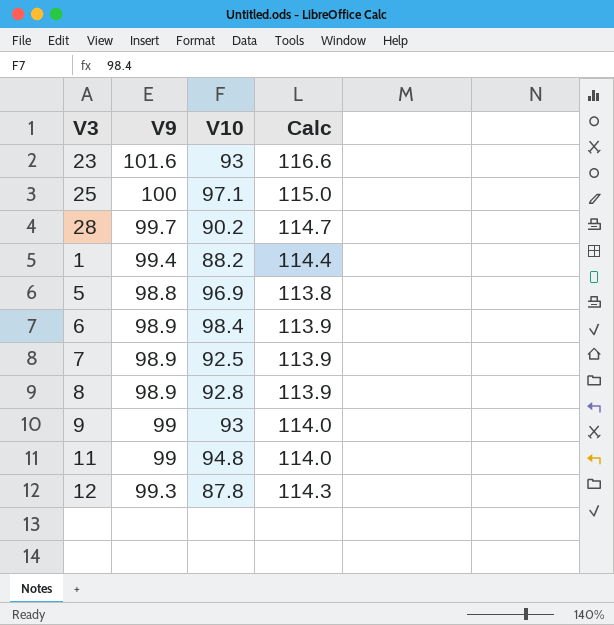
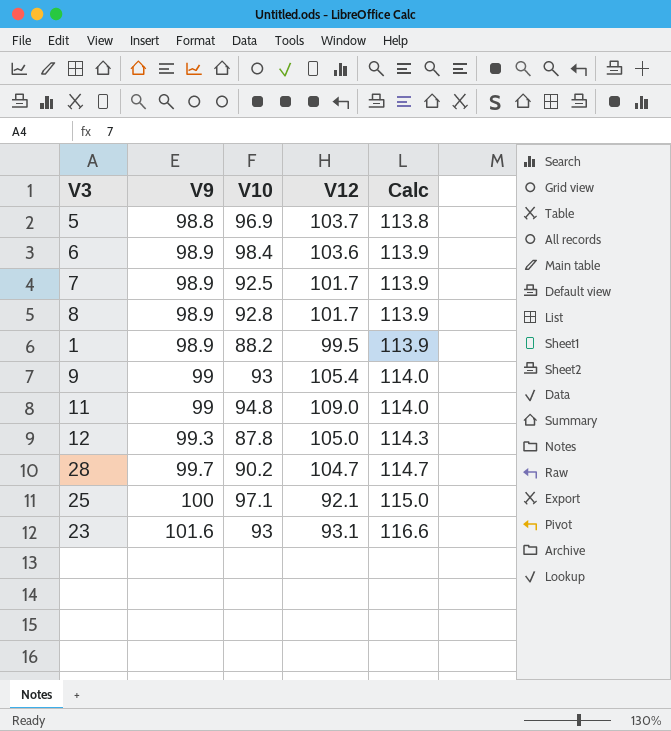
row order: none -> V9 ascending
column V12 | position: none -> 4
1 | V9: 99.4 -> 98.9
1 | Calc: 114.4 -> 113.9

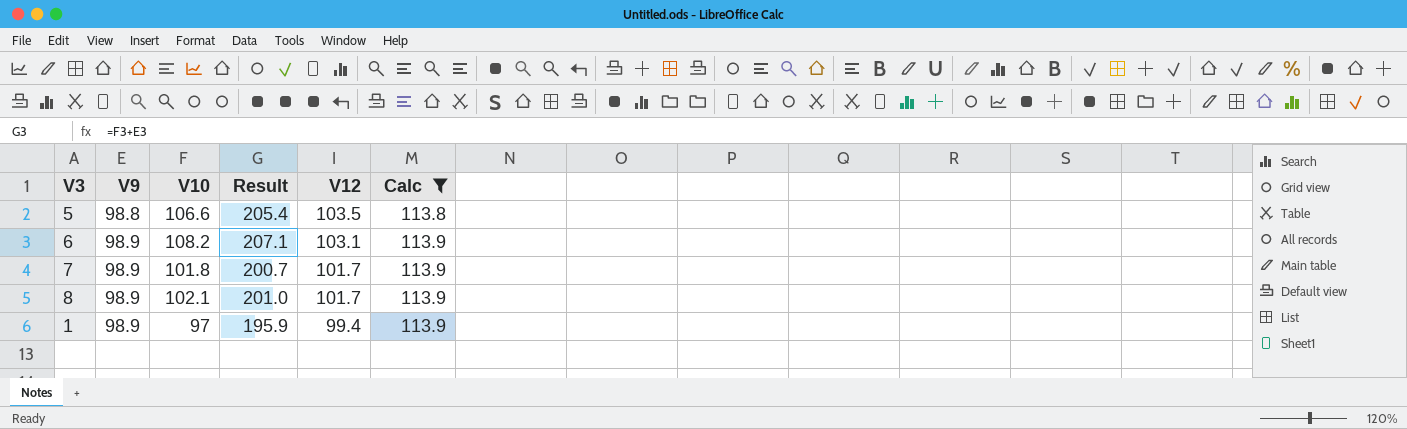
filter: none -> Calc <= 113.9
column Result | formula: none -> [V9] + [V10]
5 | V10: 96.9 -> 106.6
5 | V12: 103.7 -> 103.5
6 | V10: 98.4 -> 108.2
6 | V12: 103.6 -> 103.1
7 | V10: 92.5 -> 101.8
8 | V10: 92.8 -> 102.1
1 | V10: 88.2 -> 97
1 | V12: 99.5 -> 99.4

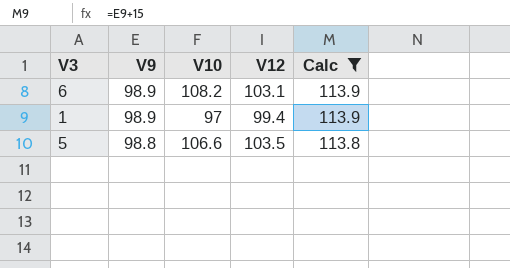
row order: V9 ascending -> V9 descending
column Result | formula: [V9] + [V10] -> none
row 7: 98.9 | 101.8 | 200.7 | 101.7 | 113.9 -> none
row 8: 98.9 | 102.1 | 201.0 | 101.7 | 113.9 -> none

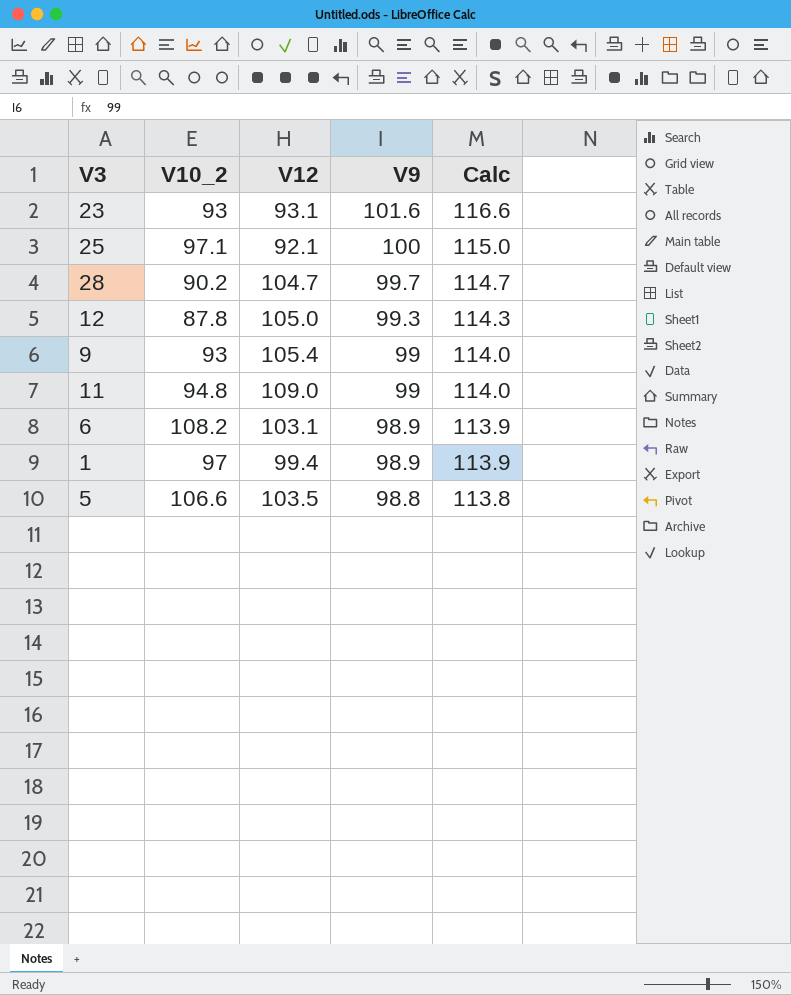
filter: Calc <= 113.9 -> none
column name: V10 -> V10_2
column V9 | position: 2 -> 4

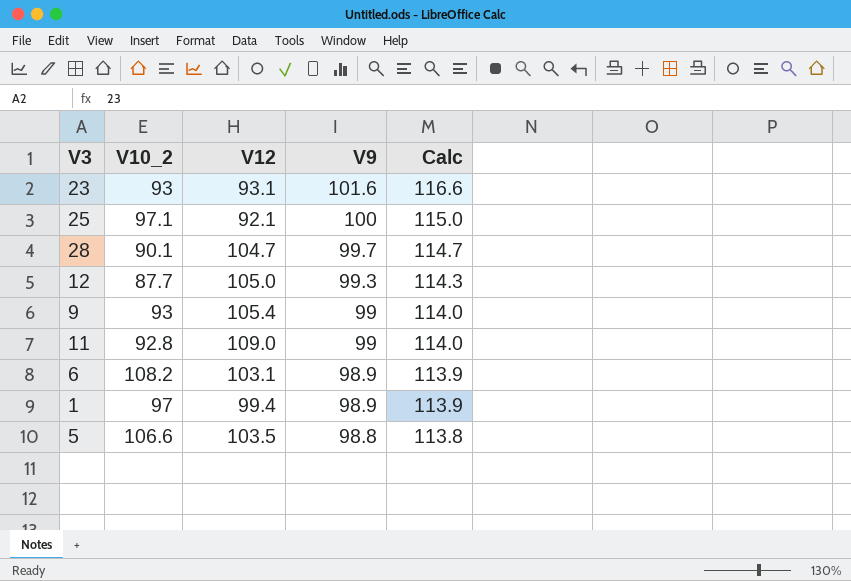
28 | V10_2: 90.2 -> 90.1
12 | V10_2: 87.8 -> 87.7
11 | V10_2: 94.8 -> 92.8

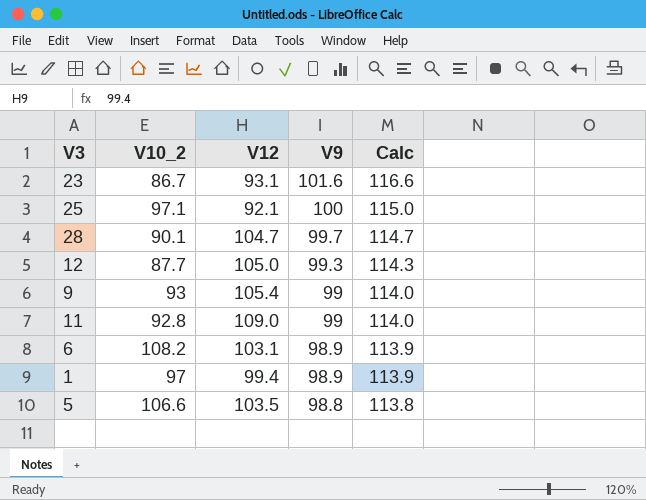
23 | V10_2: 93 -> 86.7

